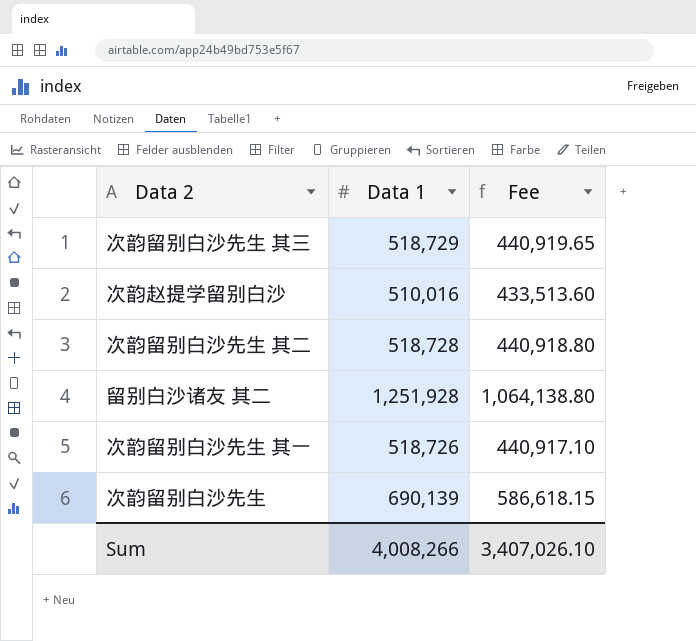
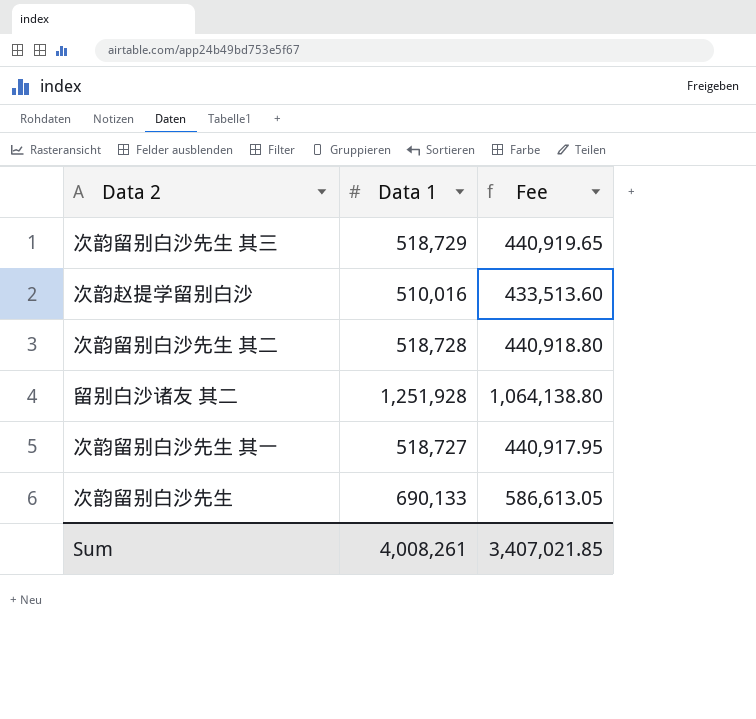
次韵留别白沙先生 其一 | Data 1: 518,726 -> 518,727
次韵留别白沙先生 其一 | Fee: 440,917.10 -> 440,917.95
次韵留别白沙先生 | Data 1: 690,139 -> 690,133
次韵留别白沙先生 | Fee: 586,618.15 -> 586,613.05
Sum | Data 1: 4,008,266 -> 4,008,261
Sum | Fee: 3,407,026.10 -> 3,407,021.85

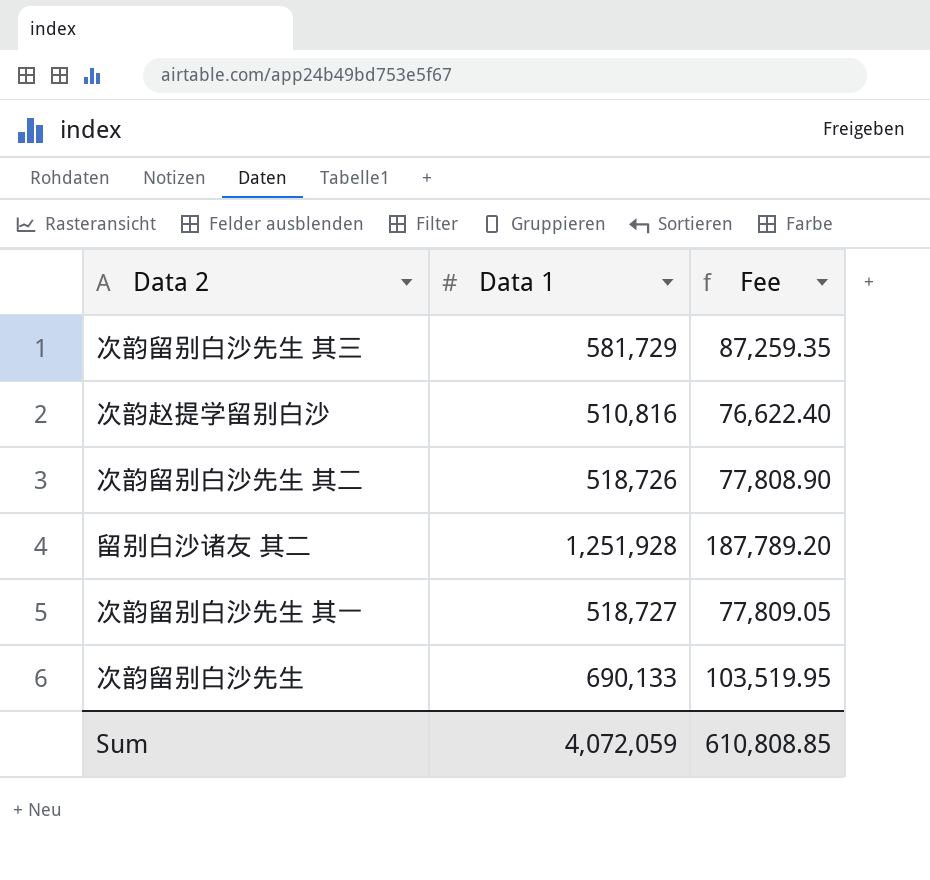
column Fee | formula: [Data 1] * 0.85 -> [Data 1] * 0.15
次韵留别白沙先生 其三 | Data 1: 518,729 -> 581,729
次韵赵提学留别白沙 | Data 1: 510,016 -> 510,816
次韵留别白沙先生 其二 | Data 1: 518,728 -> 518,726
Sum | Data 1: 4,008,261 -> 4,072,059
Sum | Fee: 3,407,021.85 -> 610,808.85

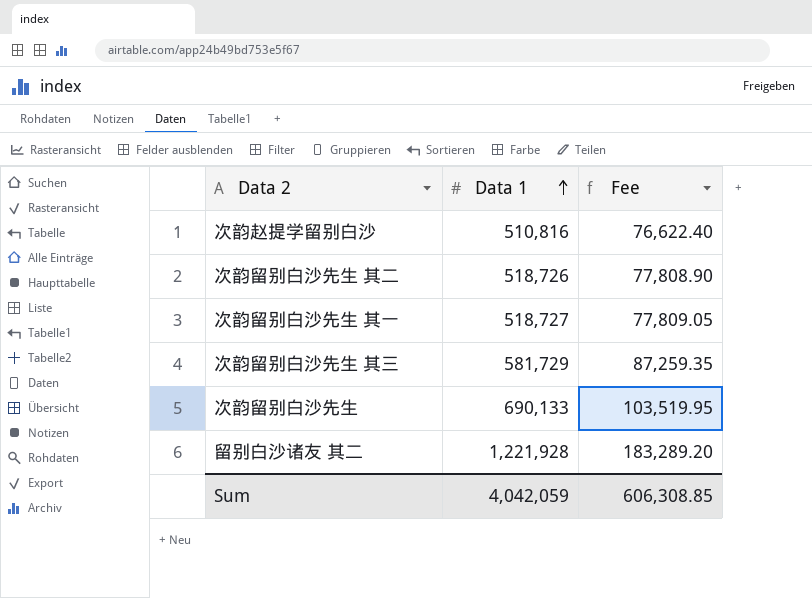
row order: none -> Data 1 ascending
留别白沙诸友 其二 | Data 1: 1,251,928 -> 1,221,928
留别白沙诸友 其二 | Fee: 187,789.20 -> 183,289.20
Sum | Data 1: 4,072,059 -> 4,042,059
Sum | Fee: 610,808.85 -> 606,308.85

